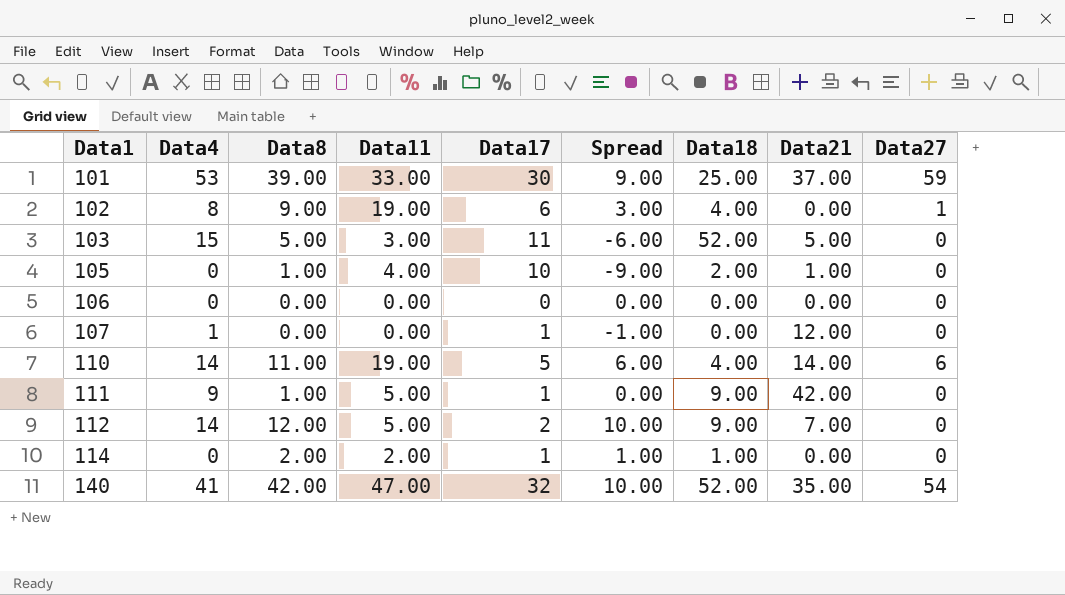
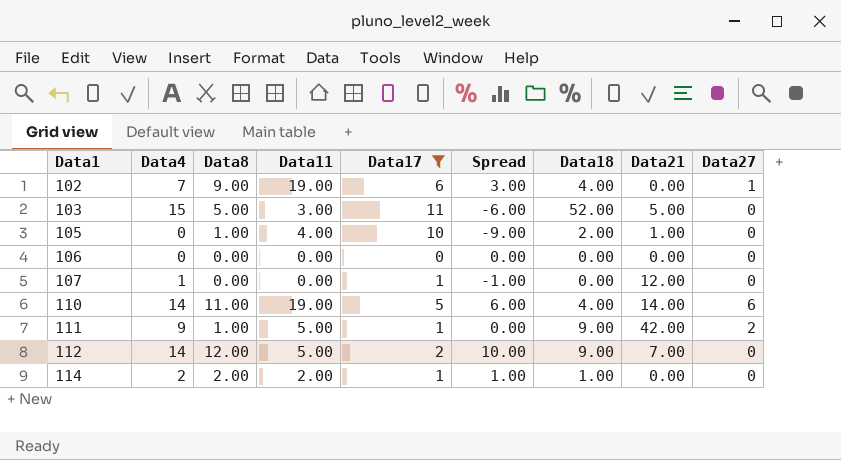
filter: none -> Data17 <= 11
102 | Data4: 8 -> 7
111 | Data27: 0 -> 2
114 | Data4: 0 -> 2

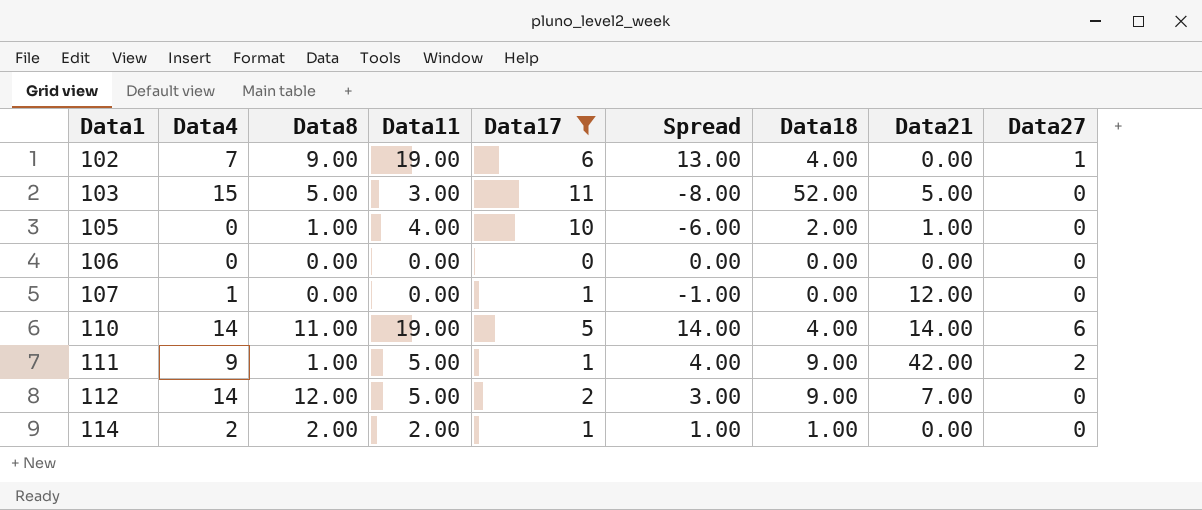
column Spread | formula: [Data8] - [Data17] -> [Data11] - [Data17]

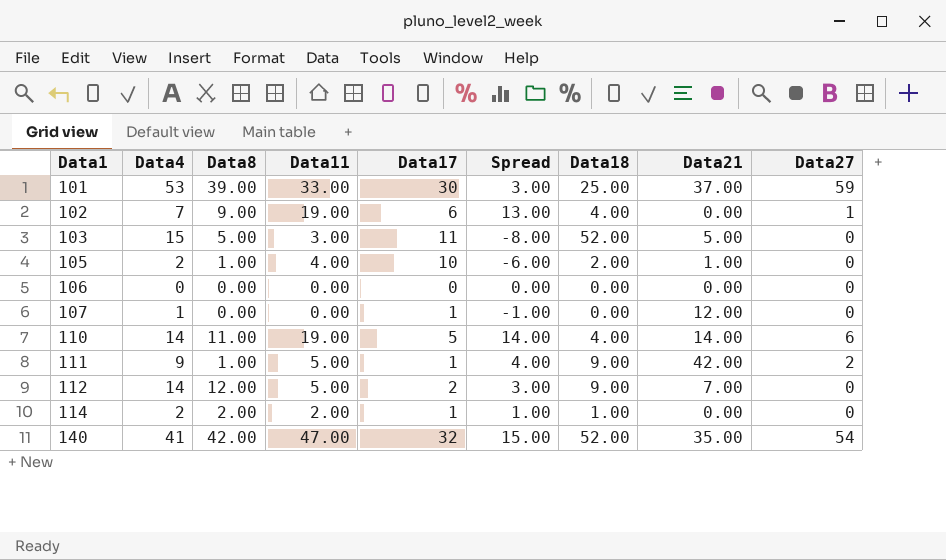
filter: Data17 <= 11 -> none
105 | Data4: 0 -> 2

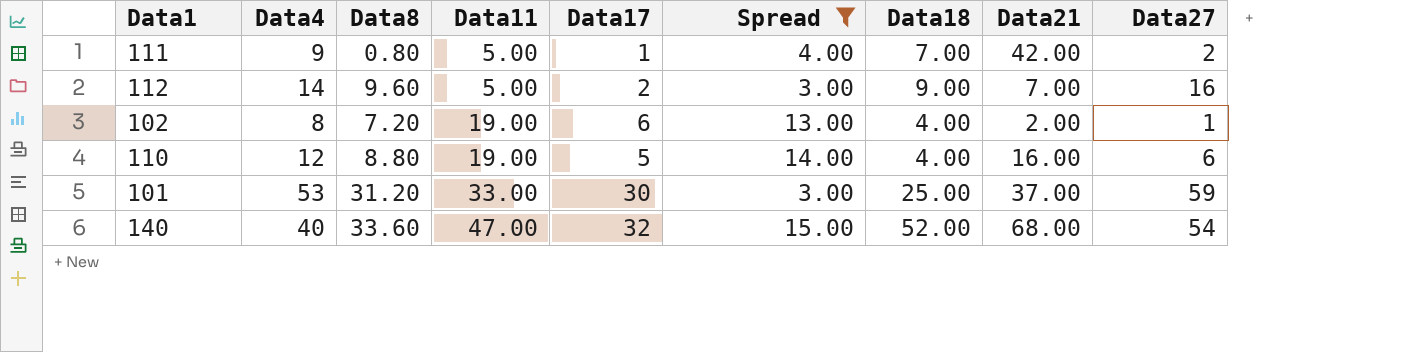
filter: none -> Spread >= 3.00
row order: Data1 ascending -> Data11 ascending
111 | Data8: 1.00 -> 0.80
111 | Data18: 9.00 -> 7.00
112 | Data8: 12.00 -> 9.60
112 | Data27: 0 -> 16
102 | Data4: 7 -> 8
102 | Data8: 9.00 -> 7.20
102 | Data21: 0.00 -> 2.00
110 | Data4: 14 -> 12
110 | Data8: 11.00 -> 8.80
110 | Data21: 14.00 -> 16.00
101 | Data8: 39.00 -> 31.20
140 | Data4: 41 -> 40
140 | Data8: 42.00 -> 33.60
140 | Data21: 35.00 -> 68.00

